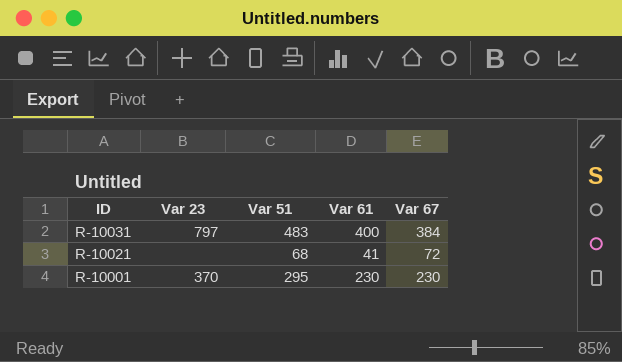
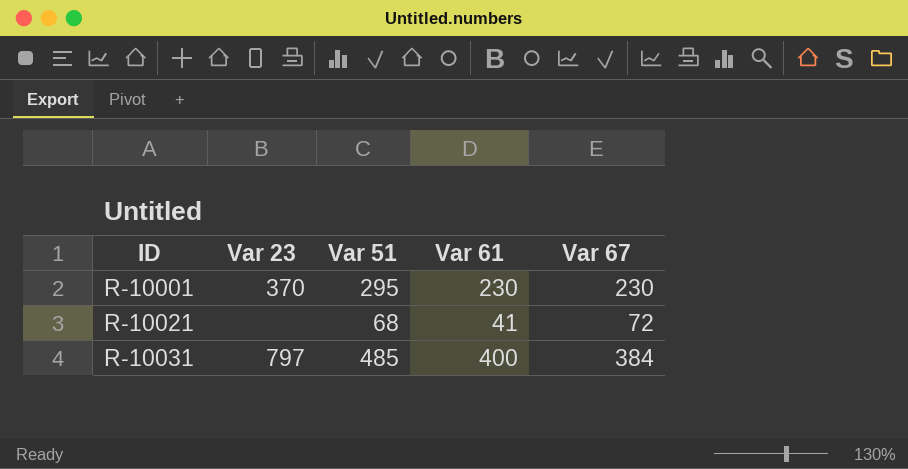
row order: ID descending -> ID ascending
R-10031 | Var 51: 483 -> 485

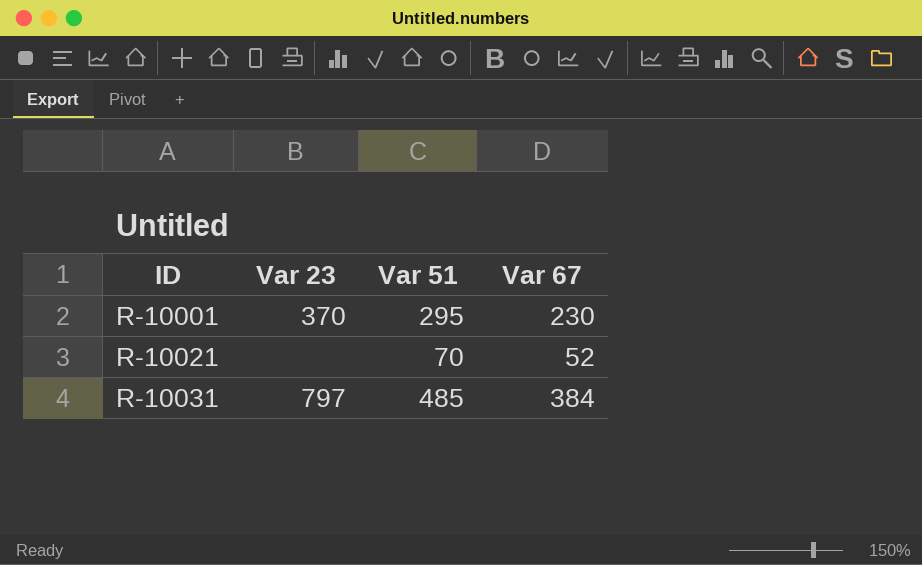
column Var 61 | position: 4 -> none
R-10021 | Var 51: 68 -> 70
R-10021 | Var 67: 72 -> 52

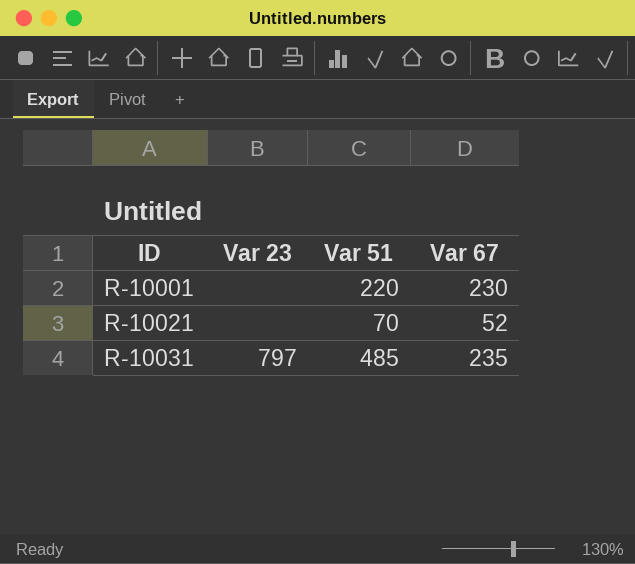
R-10001 | Var 23: 370 -> none
R-10001 | Var 51: 295 -> 220
R-10031 | Var 67: 384 -> 235

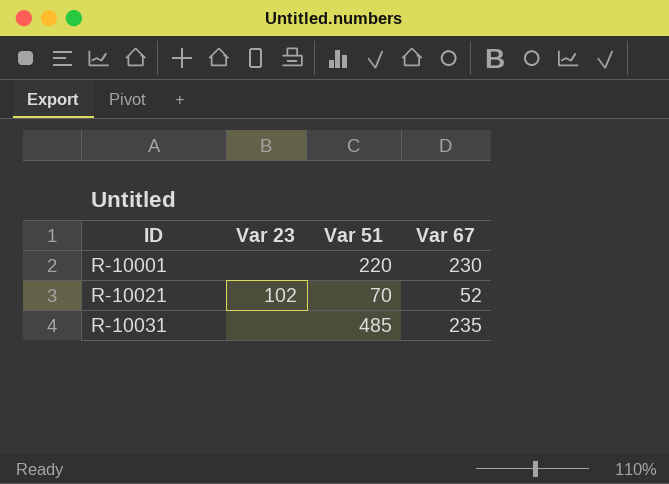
R-10021 | Var 23: none -> 102
R-10031 | Var 23: 797 -> none

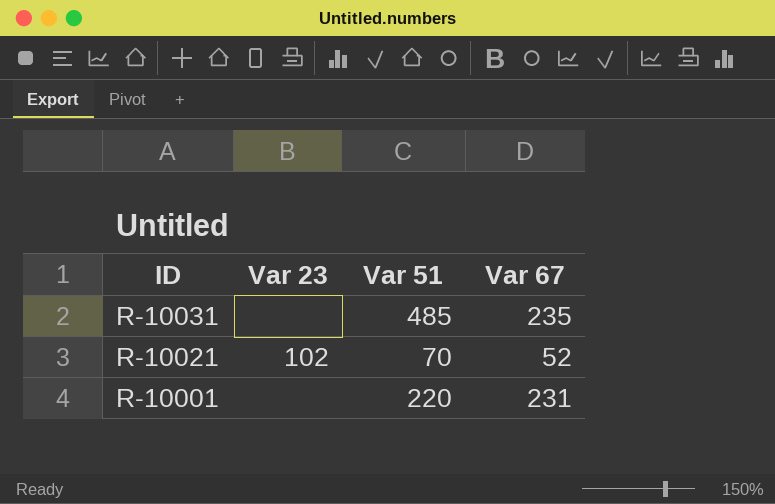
row order: ID ascending -> ID descending
R-10001 | Var 67: 230 -> 231

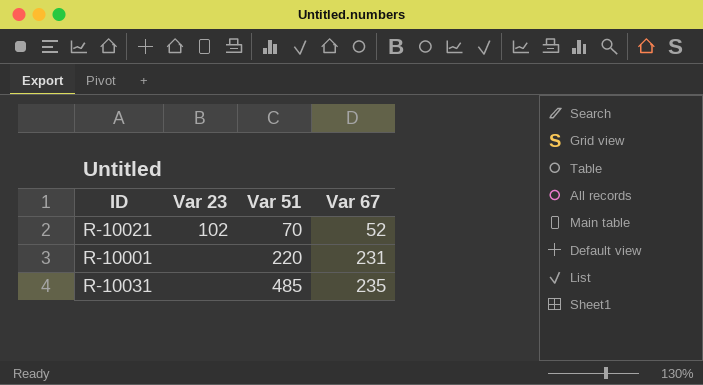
row order: ID descending -> Var 51 ascending

